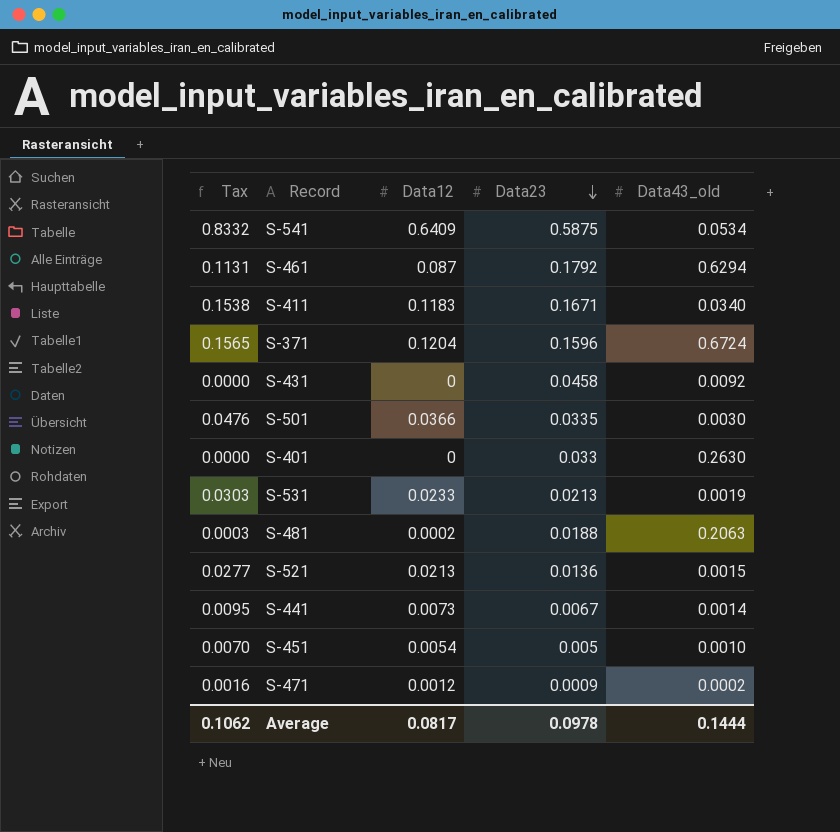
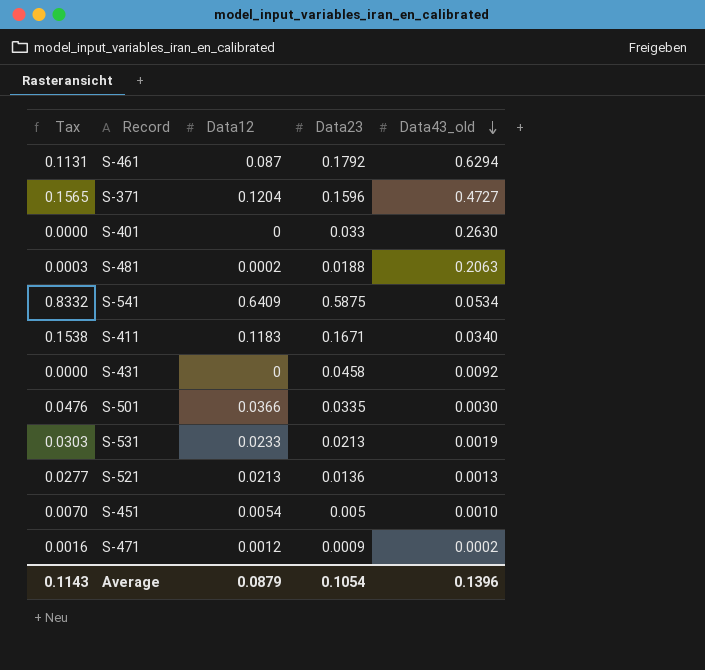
row order: Data23 descending -> Data43_old descending
row S-441: 0.0095 | 0.0073 | 0.0067 | 0.0014 -> none
S-371 | Data43_old: 0.6724 -> 0.4727
S-521 | Data43_old: 0.0015 -> 0.0013
Average | Tax: 0.1062 -> 0.1143
Average | Data12: 0.0817 -> 0.0879
Average | Data23: 0.0978 -> 0.1054
Average | Data43_old: 0.1444 -> 0.1396

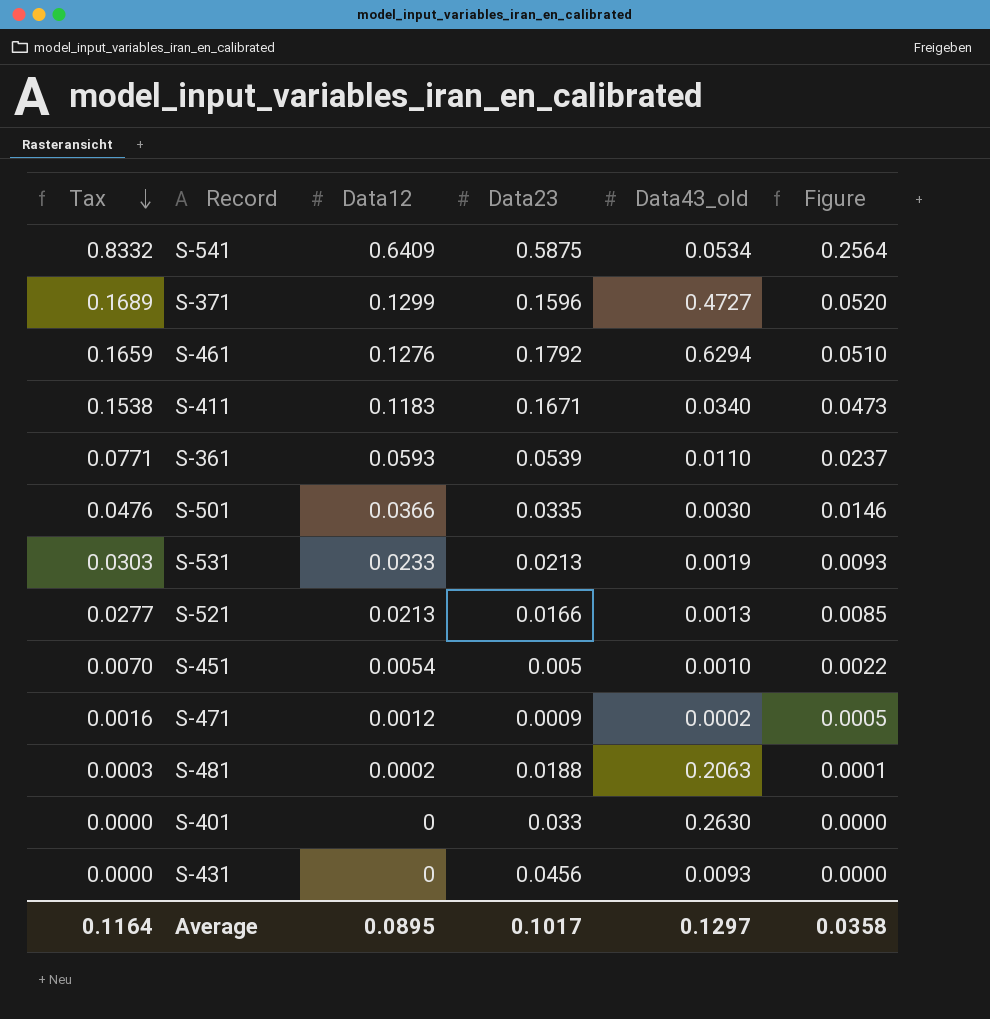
row order: Data43_old descending -> Tax descending
column Figure | formula: none -> [Data12] * 0.4
S-371 | Tax: 0.1565 -> 0.1689
S-371 | Data12: 0.1204 -> 0.1299
S-461 | Tax: 0.1131 -> 0.1659
S-461 | Data12: 0.087 -> 0.1276
row S-361: none -> 0.0771 | 0.0593 | 0.0539 | 0.0110 | 0.0237
S-521 | Data23: 0.0136 -> 0.0166
S-431 | Data23: 0.0458 -> 0.0456
S-431 | Data43_old: 0.0092 -> 0.0093
Average | Tax: 0.1143 -> 0.1164
Average | Data12: 0.0879 -> 0.0895
Average | Data23: 0.1054 -> 0.1017
Average | Data43_old: 0.1396 -> 0.1297

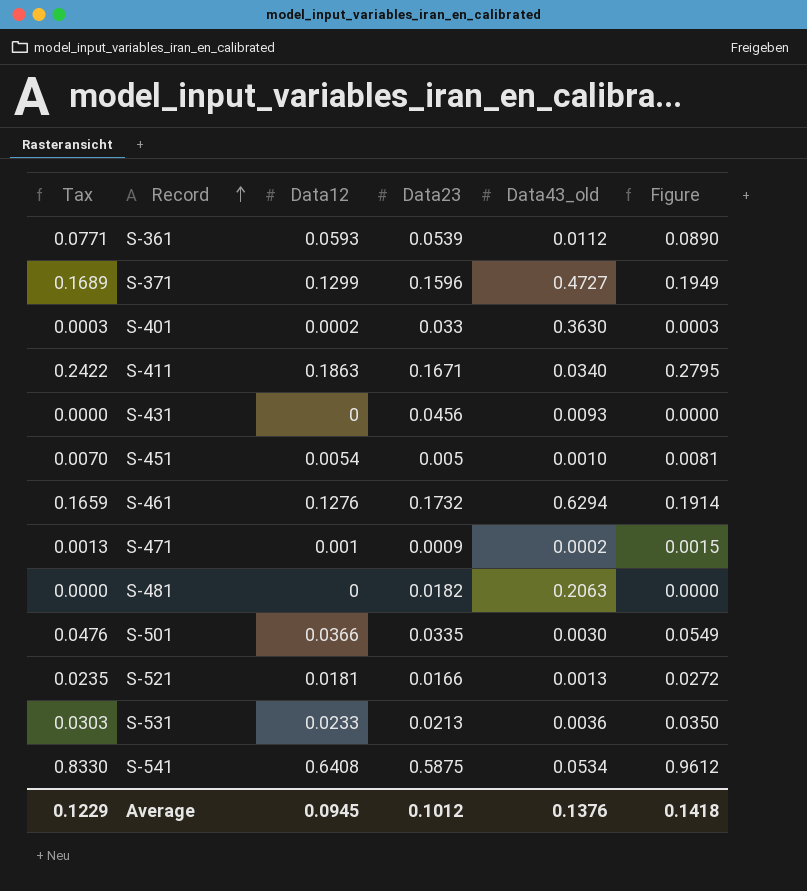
row order: Tax descending -> Record ascending
column Figure | formula: [Data12] * 0.4 -> [Data12] * 1.5
S-361 | Data43_old: 0.0110 -> 0.0112
S-401 | Tax: 0.0000 -> 0.0003
S-401 | Data12: 0 -> 0.0002
S-401 | Data43_old: 0.2630 -> 0.3630
S-411 | Tax: 0.1538 -> 0.2422
S-411 | Data12: 0.1183 -> 0.1863
S-461 | Data23: 0.1792 -> 0.1732
S-471 | Tax: 0.0016 -> 0.0013
S-471 | Data12: 0.0012 -> 0.001
S-481 | Tax: 0.0003 -> 0.0000
S-481 | Data12: 0.0002 -> 0
S-481 | Data23: 0.0188 -> 0.0182
S-521 | Tax: 0.0277 -> 0.0235
S-521 | Data12: 0.0213 -> 0.0181
S-531 | Data43_old: 0.0019 -> 0.0036
S-541 | Tax: 0.8332 -> 0.8330
S-541 | Data12: 0.6409 -> 0.6408
Average | Tax: 0.1164 -> 0.1229
Average | Data12: 0.0895 -> 0.0945
Average | Data23: 0.1017 -> 0.1012
Average | Data43_old: 0.1297 -> 0.1376
Average | Figure: 0.0358 -> 0.1418

